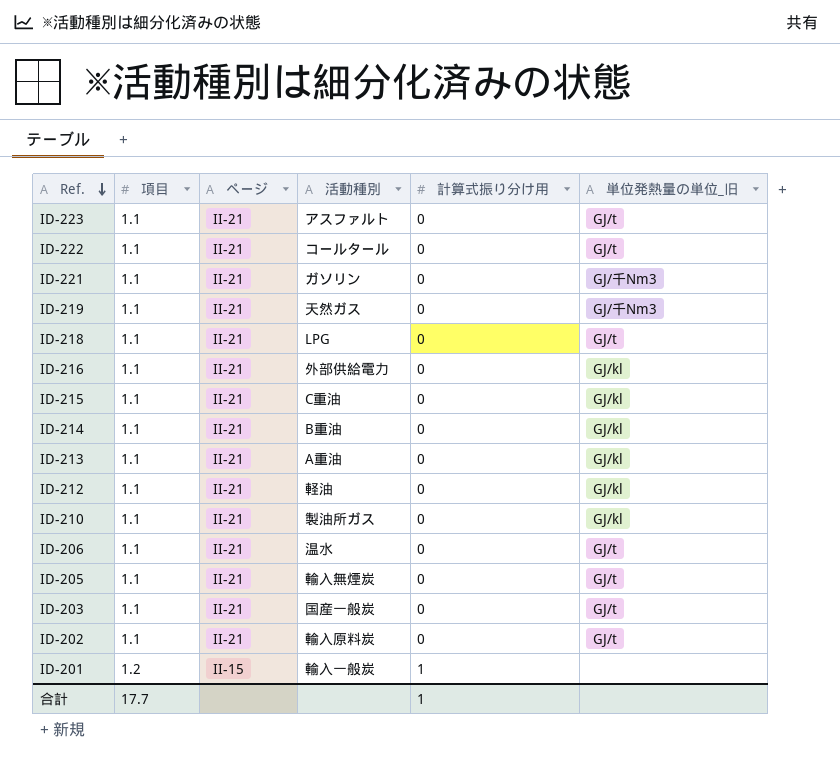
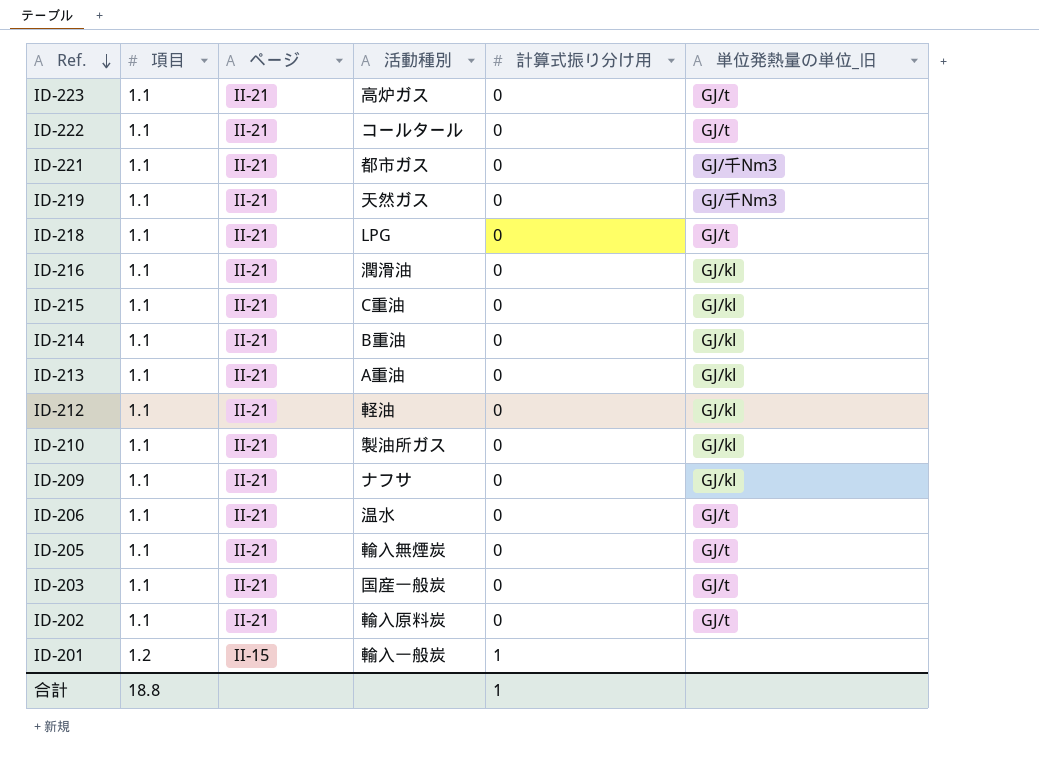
ID-223 | 活動種別: アスファルト -> 高炉ガス
ID-221 | 活動種別: ガソリン -> 都市ガス
ID-216 | 活動種別: 外部供給電力 -> 潤滑油
row ID-209: none -> 1.1 | II-21 | ナフサ | 0 | GJ/kl
合計 | 項目: 17.7 -> 18.8

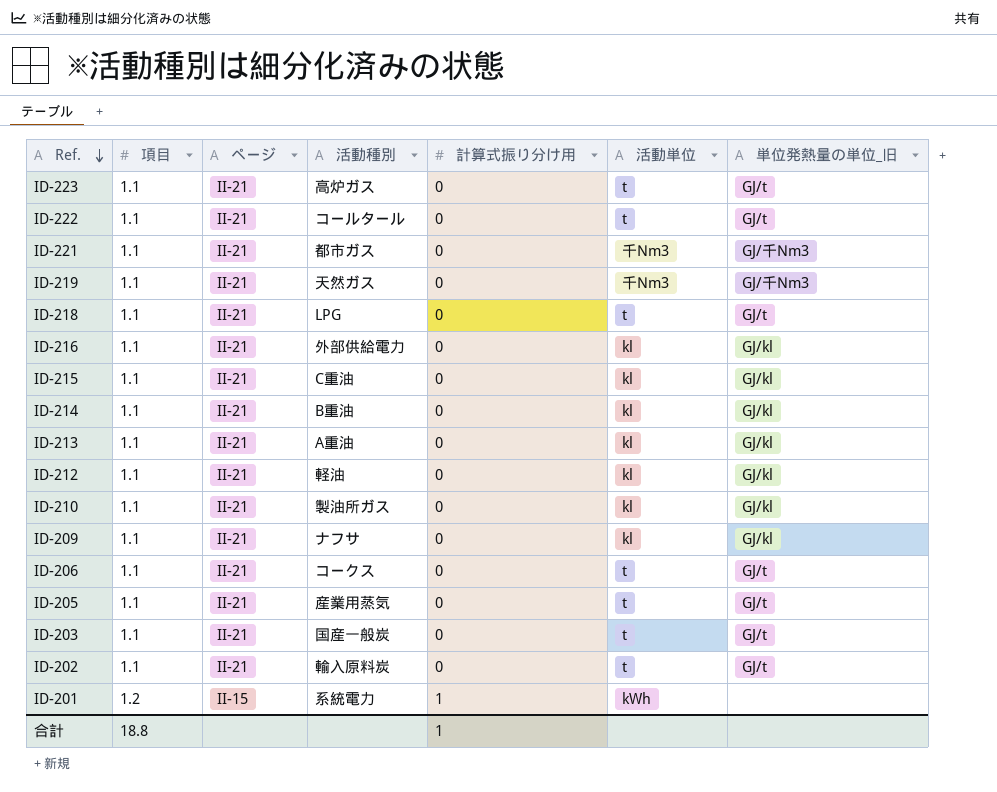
column 活動単位 | position: none -> 6
ID-216 | 活動種別: 潤滑油 -> 外部供給電力
ID-206 | 活動種別: 温水 -> コークス
ID-205 | 活動種別: 輸入無煙炭 -> 産業用蒸気
ID-201 | 活動種別: 輸入一般炭 -> 系統電力

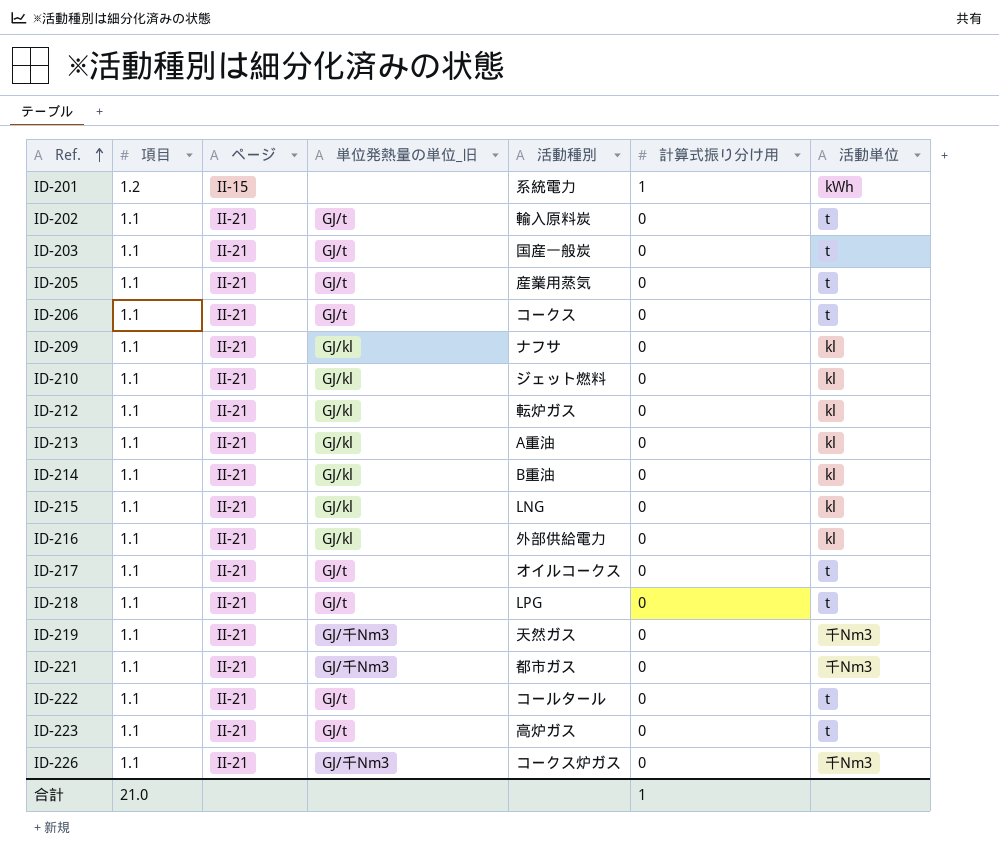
row order: Ref. descending -> Ref. ascending
column 単位発熱量の単位_旧 | position: 7 -> 4
ID-210 | 活動種別: 製油所ガス -> ジェット燃料
ID-212 | 活動種別: 軽油 -> 転炉ガス
ID-215 | 活動種別: C重油 -> LNG
row ID-217: none -> 1.1 | II-21 | GJ/t | オイルコークス | 0 | t
row ID-226: none -> 1.1 | II-21 | GJ/千Nm3 | コークス炉ガス | 0 | 千Nm3
合計 | 項目: 18.8 -> 21.0

